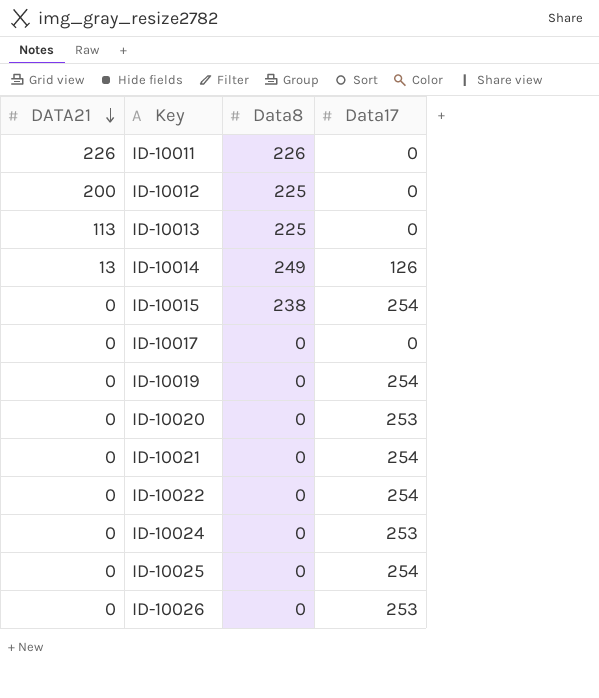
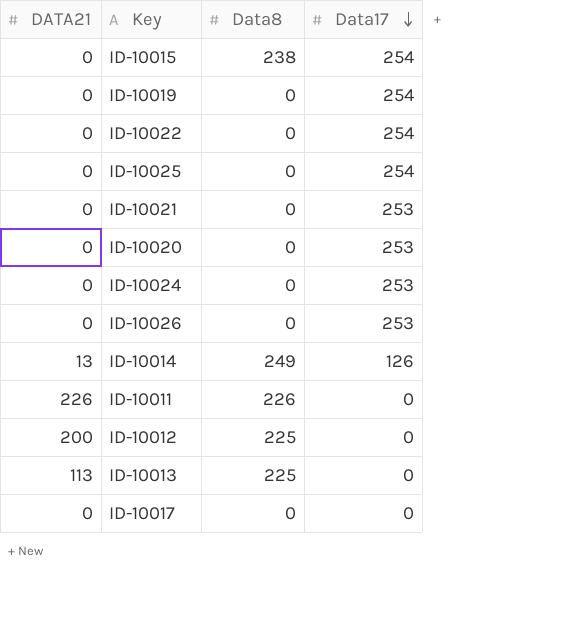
row order: DATA21 descending -> Data17 descending
ID-10021 | Data17: 254 -> 253

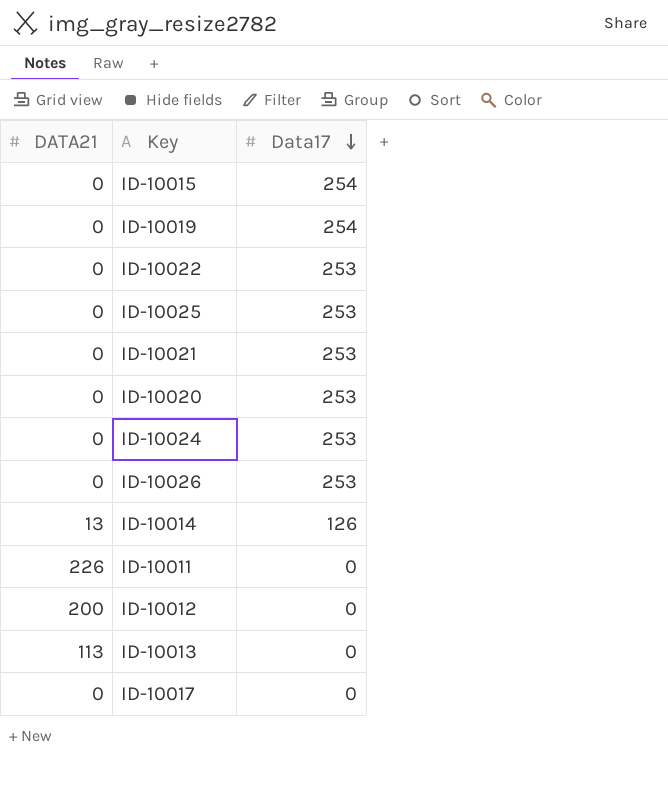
column Data8 | position: 3 -> none
ID-10022 | Data17: 254 -> 253
ID-10025 | Data17: 254 -> 253

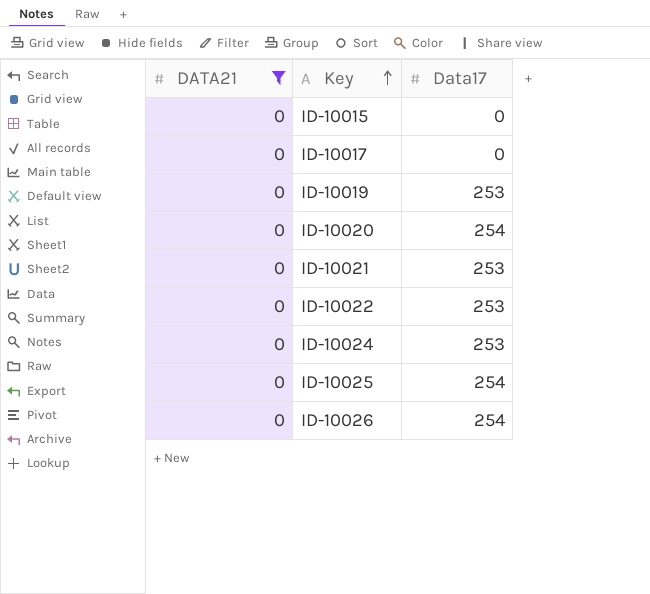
filter: none -> DATA21 = 0
row order: Data17 descending -> Key ascending
ID-10015 | Data17: 254 -> 0
ID-10019 | Data17: 254 -> 253
ID-10020 | Data17: 253 -> 254
ID-10025 | Data17: 253 -> 254
ID-10026 | Data17: 253 -> 254

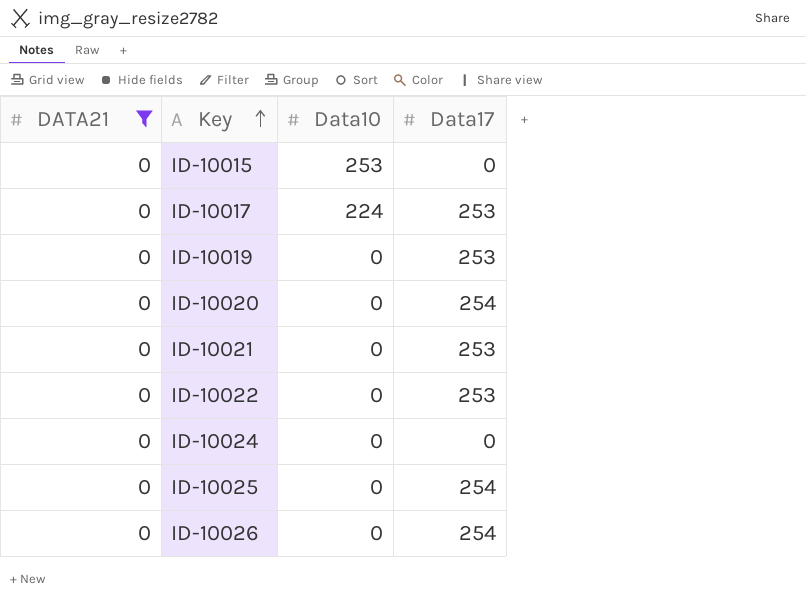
column Data10 | position: none -> 3
ID-10017 | Data17: 0 -> 253
ID-10024 | Data17: 253 -> 0

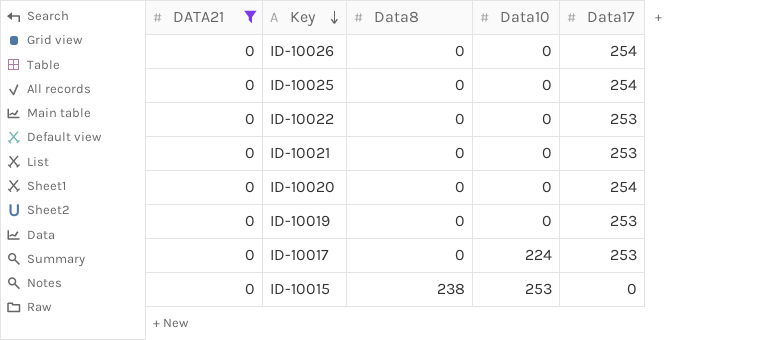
row order: Key ascending -> Key descending
column Data8 | position: none -> 3
row ID-10024: 0 | 0 | 0 -> none

